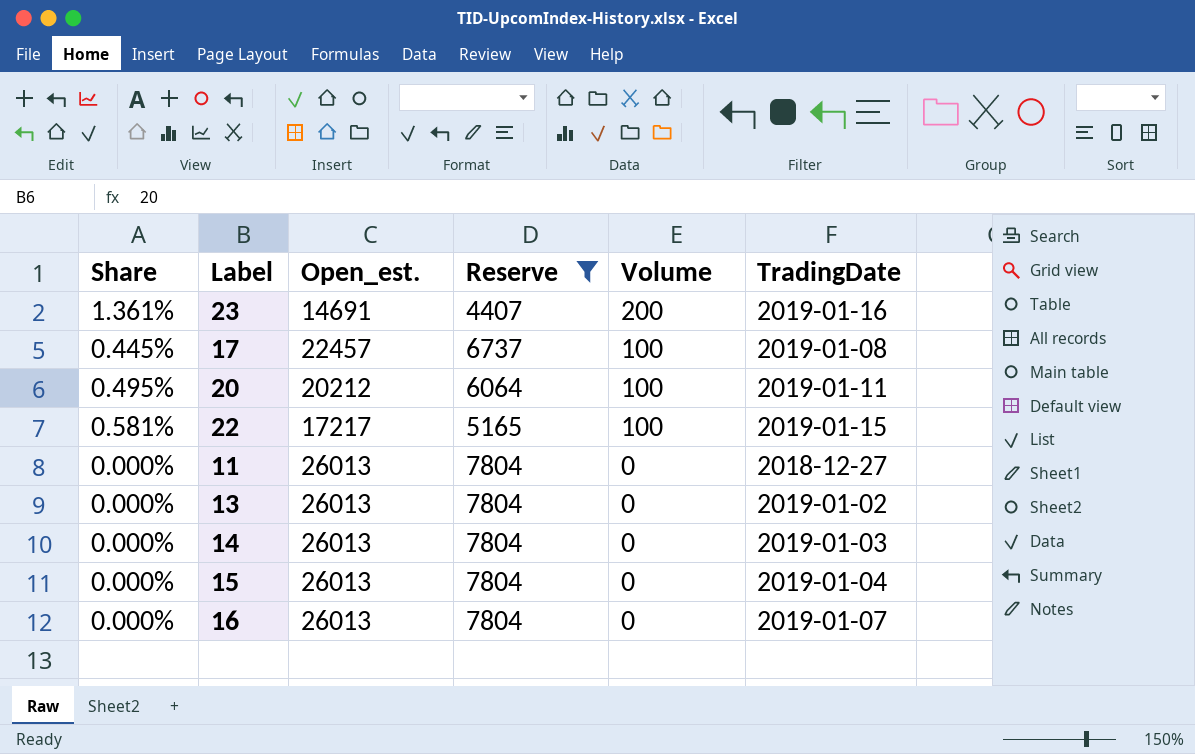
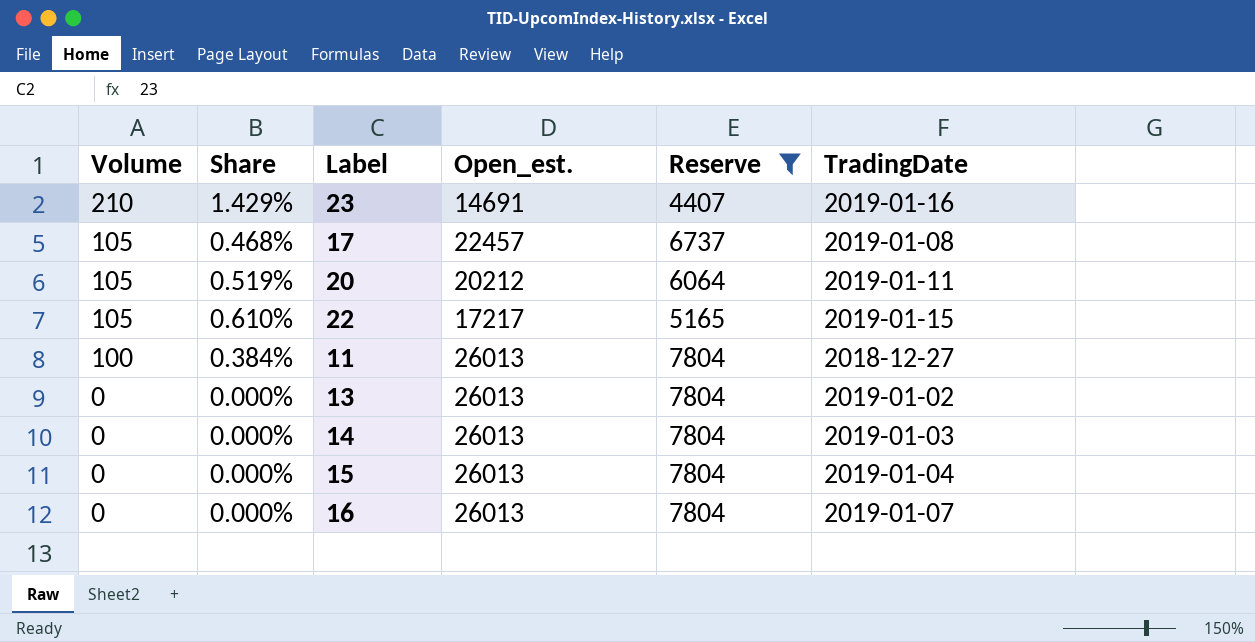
column Volume | position: 5 -> 1
23 | Volume: 200 -> 210
23 | Share: 1.361% -> 1.429%
17 | Volume: 100 -> 105
17 | Share: 0.445% -> 0.468%
20 | Volume: 100 -> 105
20 | Share: 0.495% -> 0.519%
22 | Volume: 100 -> 105
22 | Share: 0.581% -> 0.610%
11 | Volume: 0 -> 100
11 | Share: 0.000% -> 0.384%

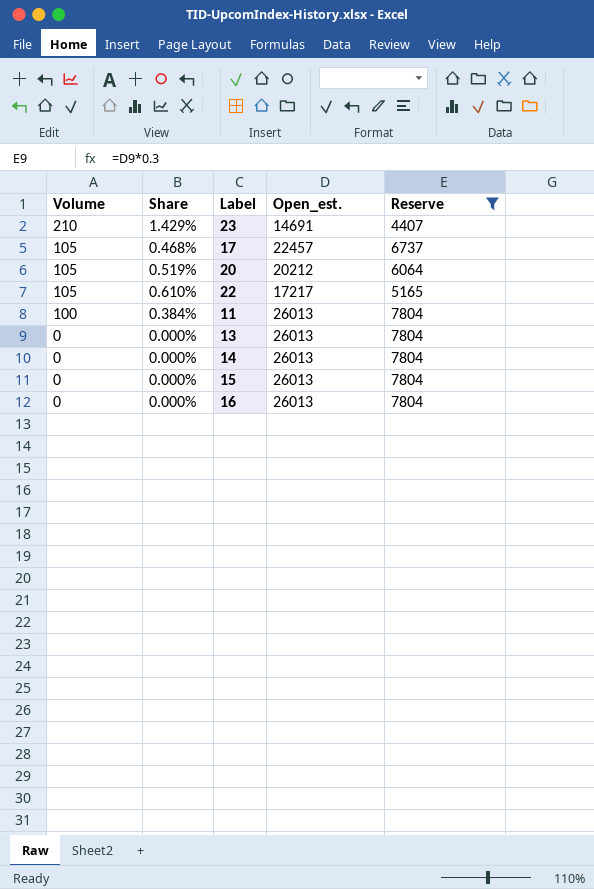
column TradingDate | position: 6 -> none

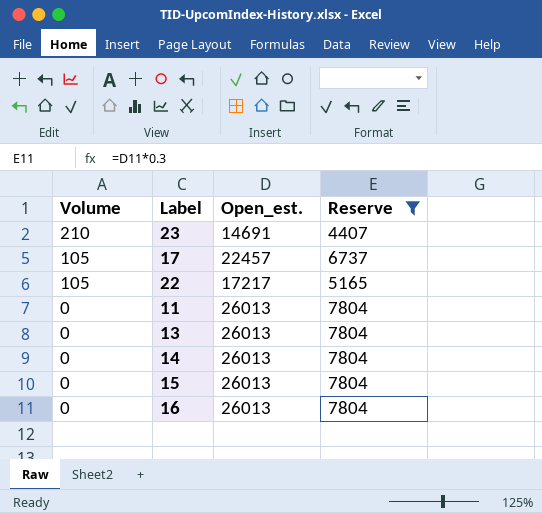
column Share | formula: [Volume] / [Open_est.] -> none
row 20: 105 | 0.519% | 20212 | 6064 -> none
11 | Volume: 100 -> 0

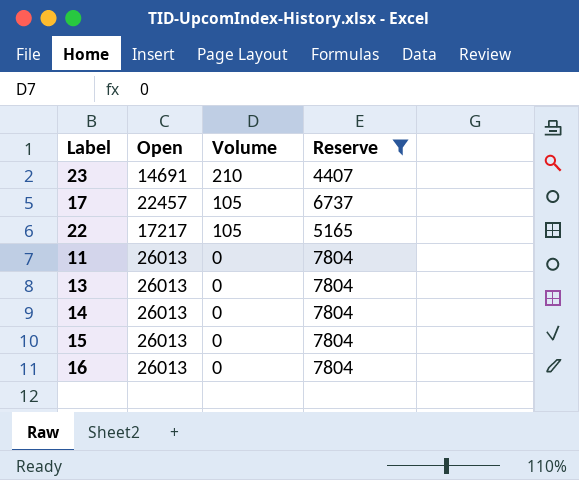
column name: Open_est. -> Open
column Volume | position: 1 -> 3

